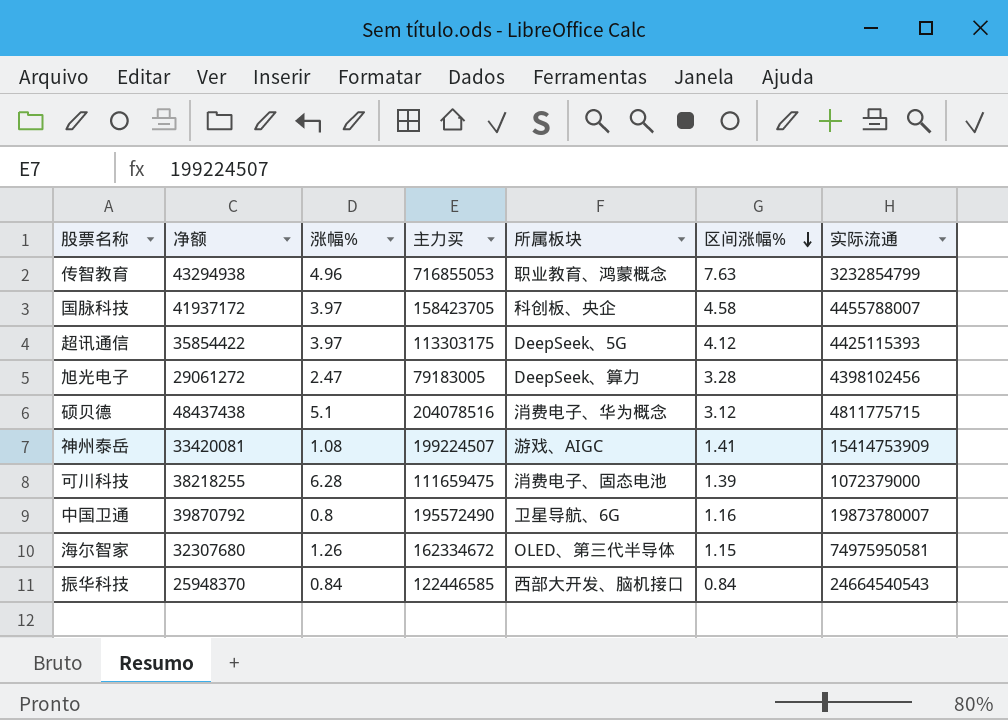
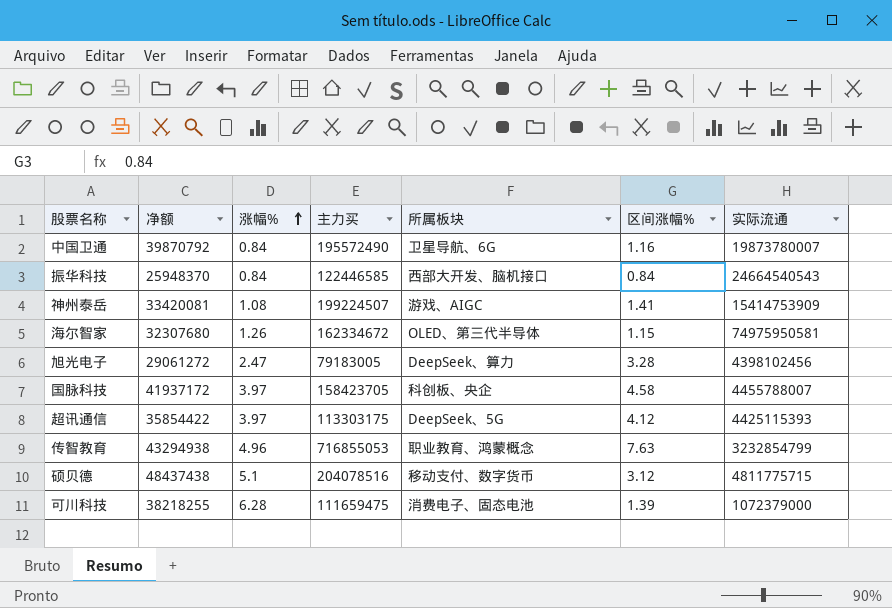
row order: 区间涨幅% descending -> 涨幅% ascending
中国卫通 | 涨幅%: 0.8 -> 0.84
硕贝德 | 所属板块: 消费电子、华为概念 -> 移动支付、数字货币

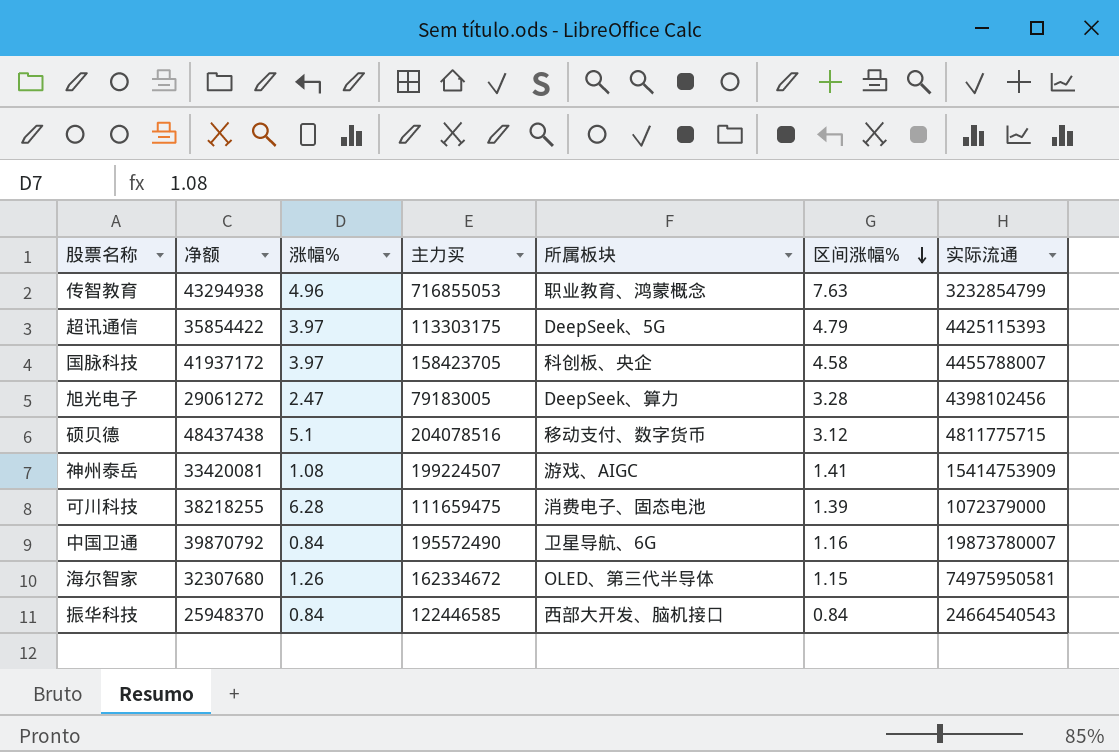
row order: 涨幅% ascending -> 区间涨幅% descending
超讯通信 | 区间涨幅%: 4.12 -> 4.79

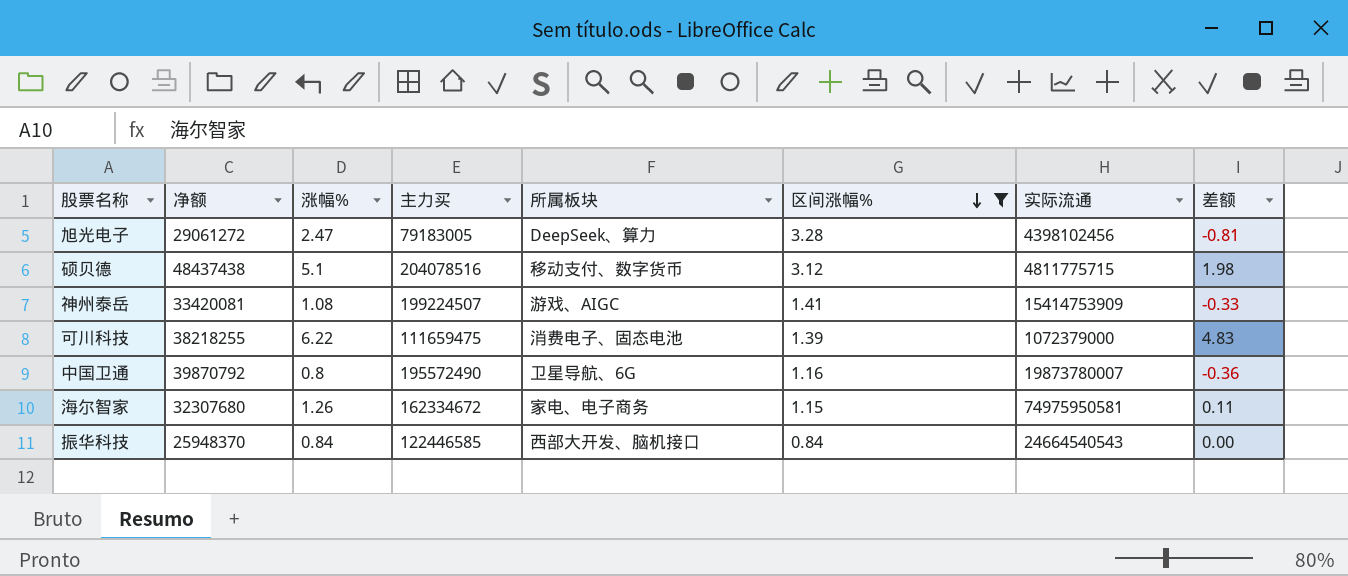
filter: none -> 区间涨幅% <= 3.28
column 差额 | formula: none -> [涨幅%] - [区间涨幅%]
可川科技 | 涨幅%: 6.28 -> 6.22
中国卫通 | 涨幅%: 0.84 -> 0.8
海尔智家 | 所属板块: OLED、第三代半导体 -> 家电、电子商务

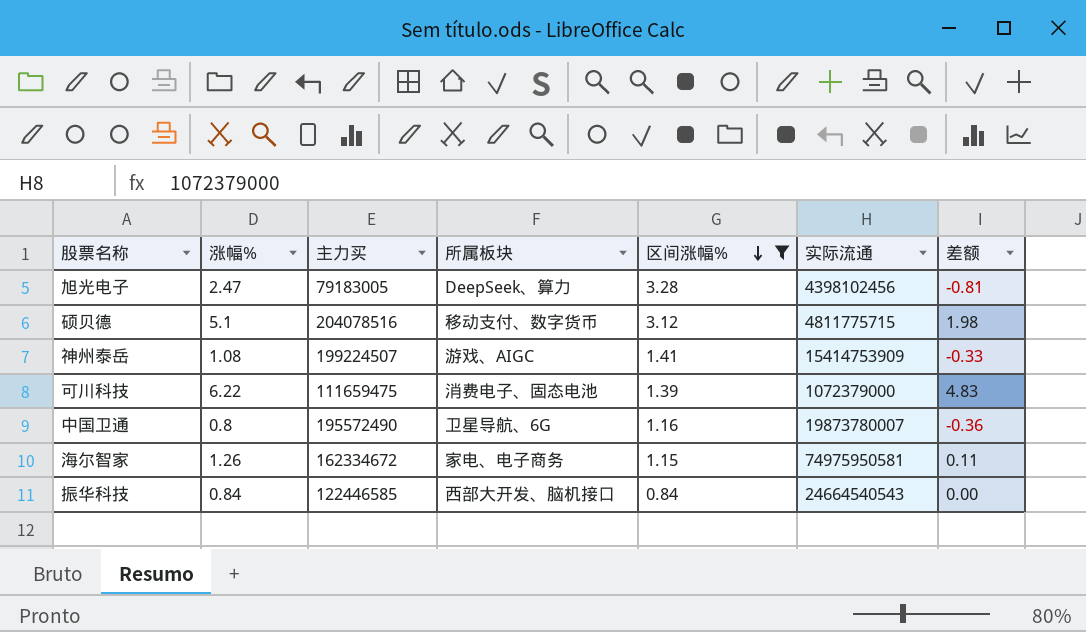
column 净额 | position: 2 -> none

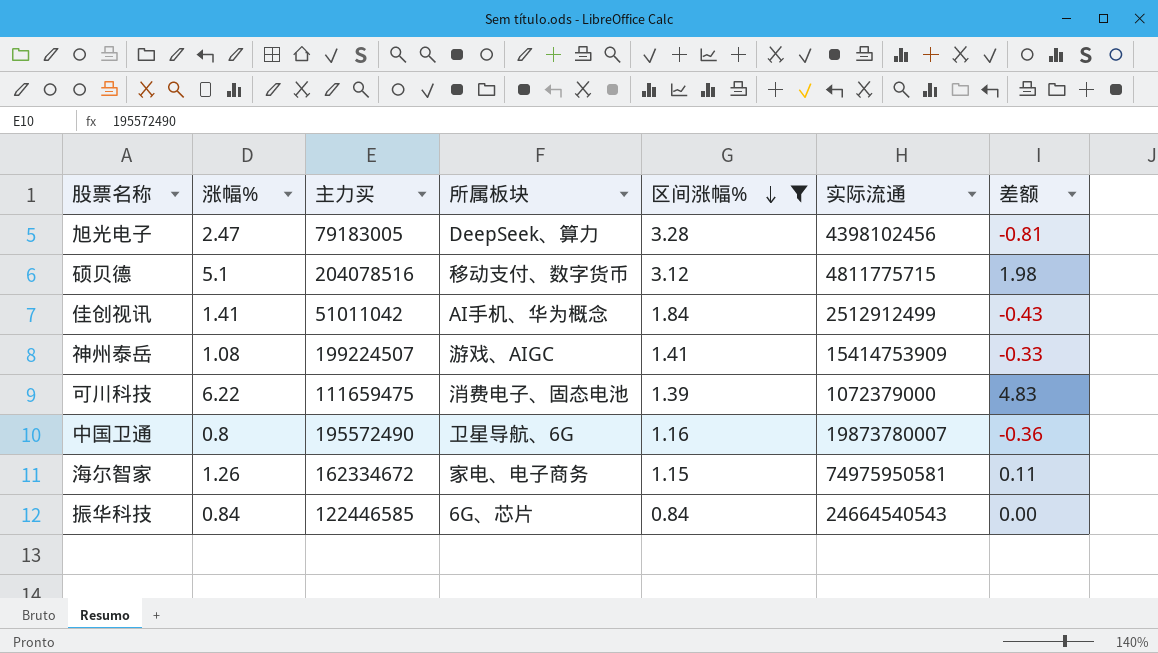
row 佳创视讯: none -> 1.41 | 51011042 | AI手机、华为概念 | 1.84 | 2512912499 | -0.43
振华科技 | 所属板块: 西部大开发、脑机接口 -> 6G、芯片

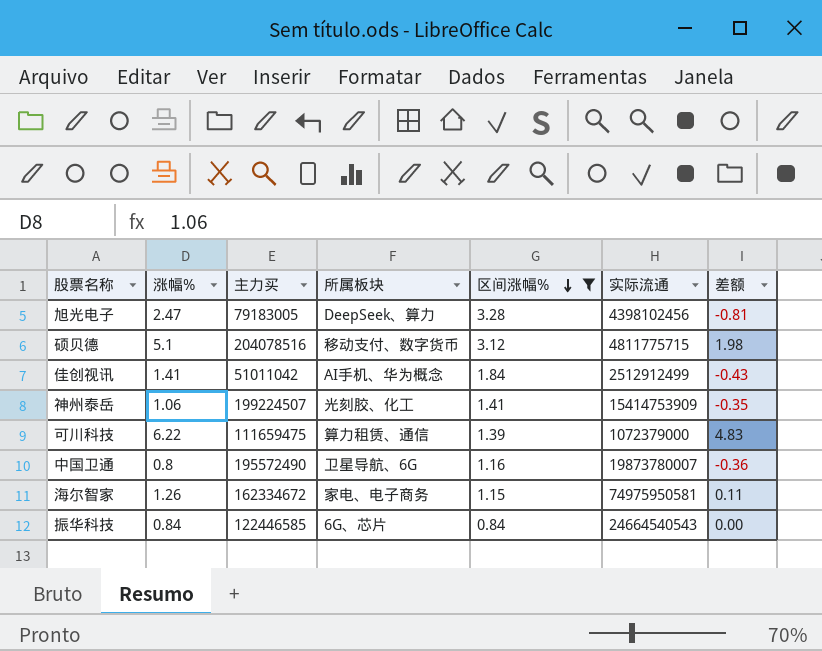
神州泰岳 | 涨幅%: 1.08 -> 1.06
神州泰岳 | 所属板块: 游戏、AIGC -> 光刻胶、化工
神州泰岳 | 差额: -0.33 -> -0.35
可川科技 | 所属板块: 消费电子、固态电池 -> 算力租赁、通信

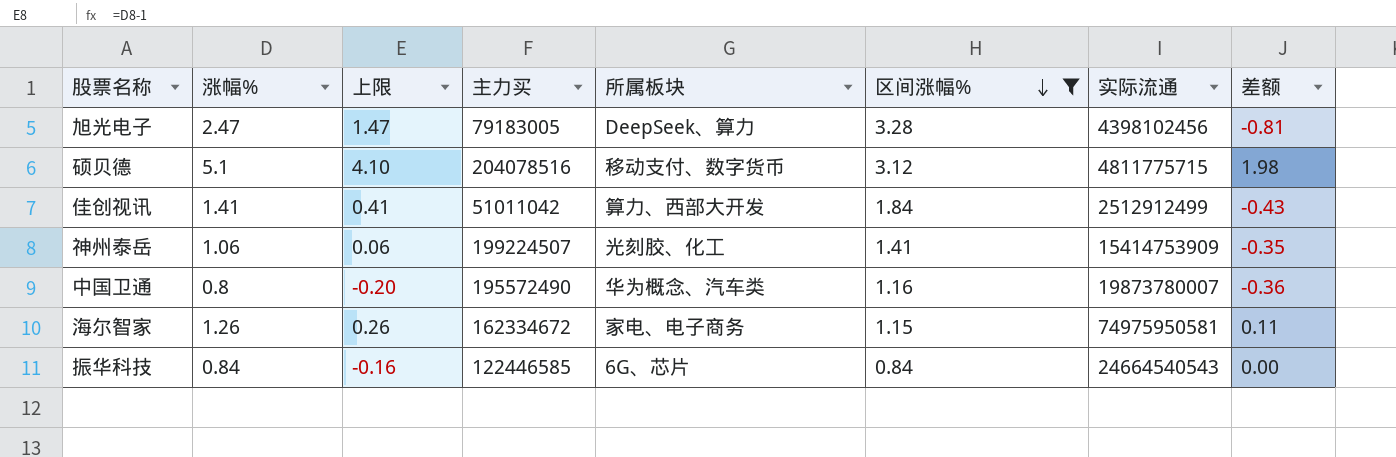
column 上限 | formula: none -> [涨幅%] - 1
row 可川科技: 6.22 | 111659475 | 算力租赁、通信 | 1.39 | 1072379000 | 4.83 -> none
佳创视讯 | 所属板块: AI手机、华为概念 -> 算力、西部大开发
中国卫通 | 所属板块: 卫星导航、6G -> 华为概念、汽车类

